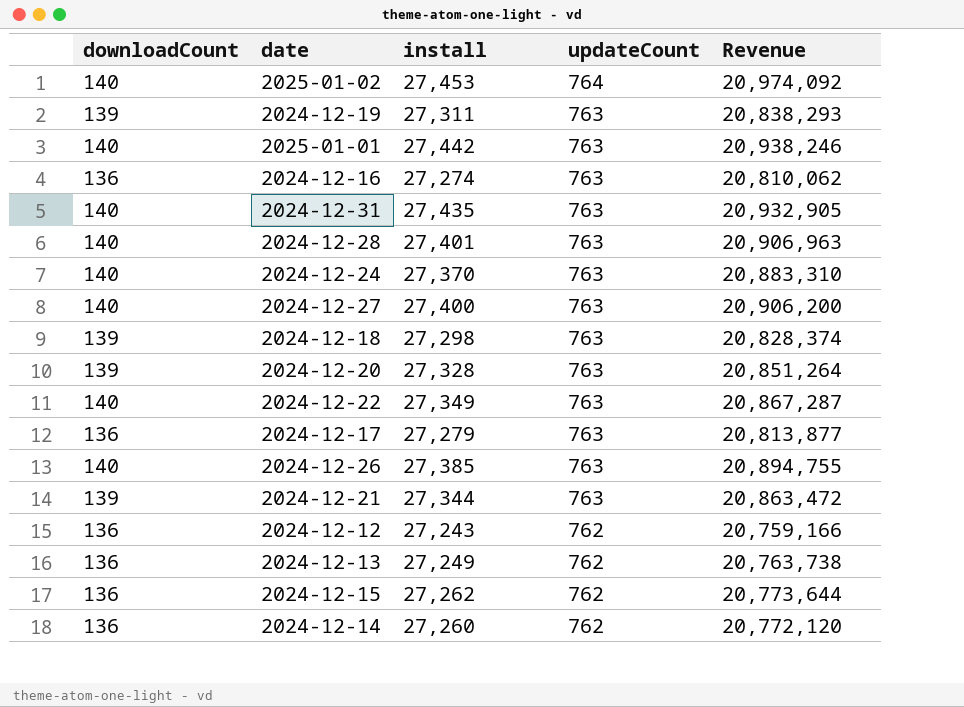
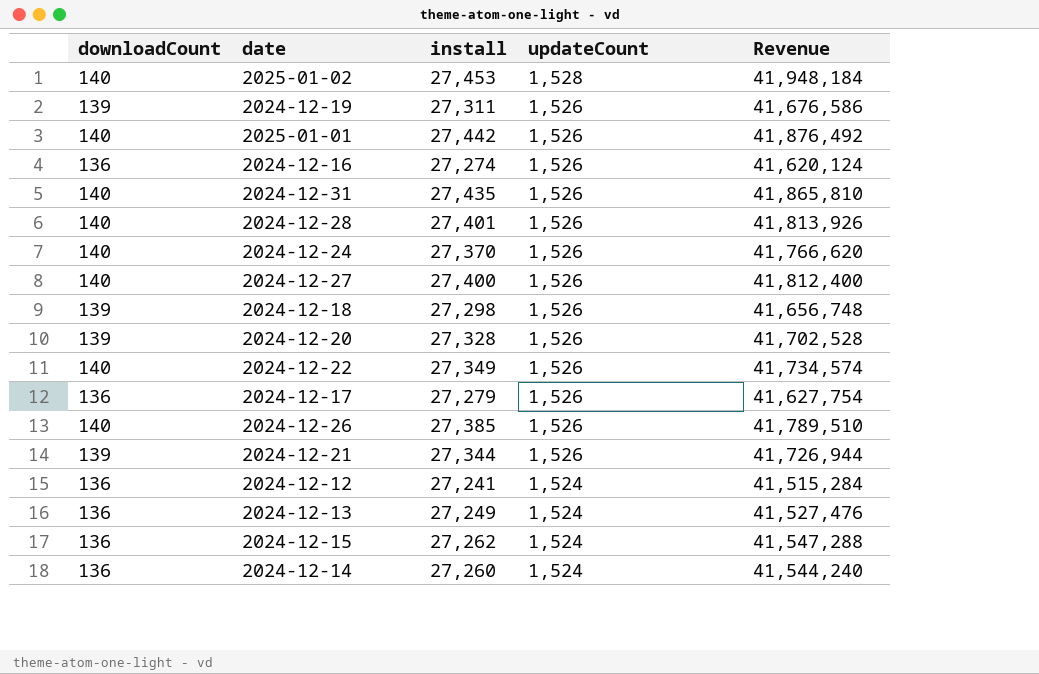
2025-01-02 | updateCount: 764 -> 1,528
2025-01-02 | Revenue: 20,974,092 -> 41,948,184
2024-12-19 | updateCount: 763 -> 1,526
2024-12-19 | Revenue: 20,838,293 -> 41,676,586
2025-01-01 | updateCount: 763 -> 1,526
2025-01-01 | Revenue: 20,938,246 -> 41,876,492
2024-12-16 | updateCount: 763 -> 1,526
2024-12-16 | Revenue: 20,810,062 -> 41,620,124
2024-12-31 | updateCount: 763 -> 1,526
2024-12-31 | Revenue: 20,932,905 -> 41,865,810
2024-12-28 | updateCount: 763 -> 1,526
2024-12-28 | Revenue: 20,906,963 -> 41,813,926
2024-12-24 | updateCount: 763 -> 1,526
2024-12-24 | Revenue: 20,883,310 -> 41,766,620
2024-12-27 | updateCount: 763 -> 1,526
2024-12-27 | Revenue: 20,906,200 -> 41,812,400
2024-12-18 | updateCount: 763 -> 1,526
2024-12-18 | Revenue: 20,828,374 -> 41,656,748
2024-12-20 | updateCount: 763 -> 1,526
2024-12-20 | Revenue: 20,851,264 -> 41,702,528
2024-12-22 | updateCount: 763 -> 1,526
2024-12-22 | Revenue: 20,867,287 -> 41,734,574
2024-12-17 | updateCount: 763 -> 1,526
2024-12-17 | Revenue: 20,813,877 -> 41,627,754
2024-12-26 | updateCount: 763 -> 1,526
2024-12-26 | Revenue: 20,894,755 -> 41,789,510
2024-12-21 | updateCount: 763 -> 1,526
2024-12-21 | Revenue: 20,863,472 -> 41,726,944
2024-12-12 | install: 27,243 -> 27,241
2024-12-12 | updateCount: 762 -> 1,524
2024-12-12 | Revenue: 20,759,166 -> 41,515,284
2024-12-13 | updateCount: 762 -> 1,524
2024-12-13 | Revenue: 20,763,738 -> 41,527,476
2024-12-15 | updateCount: 762 -> 1,524
2024-12-15 | Revenue: 20,773,644 -> 41,547,288
2024-12-14 | updateCount: 762 -> 1,524
2024-12-14 | Revenue: 20,772,120 -> 41,544,240

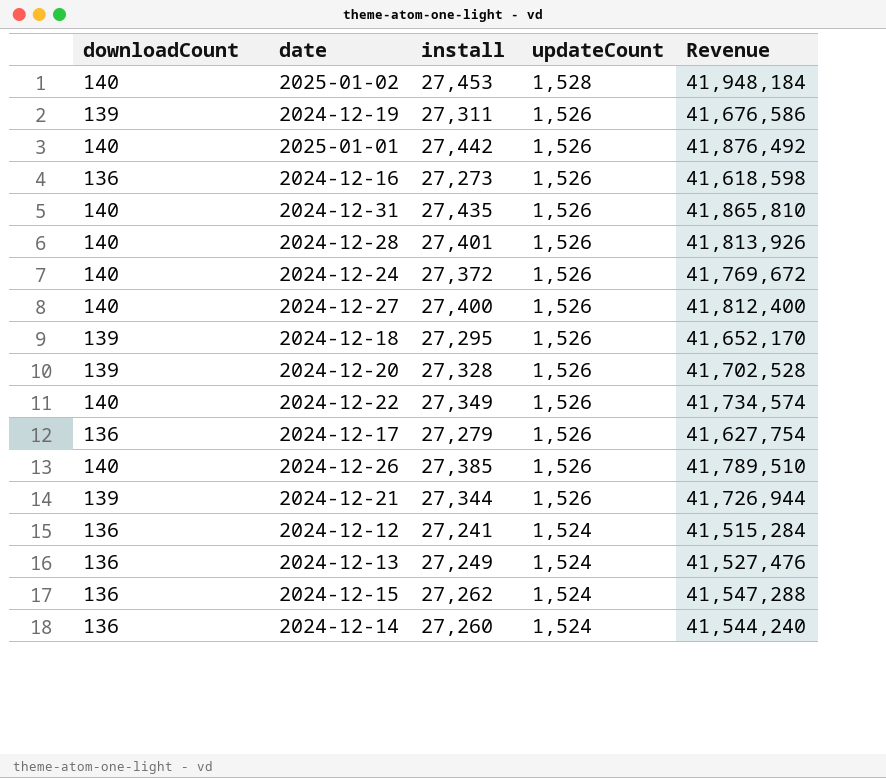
2024-12-16 | install: 27,274 -> 27,273
2024-12-16 | Revenue: 41,620,124 -> 41,618,598
2024-12-24 | install: 27,370 -> 27,372
2024-12-24 | Revenue: 41,766,620 -> 41,769,672
2024-12-18 | install: 27,298 -> 27,295
2024-12-18 | Revenue: 41,656,748 -> 41,652,170

